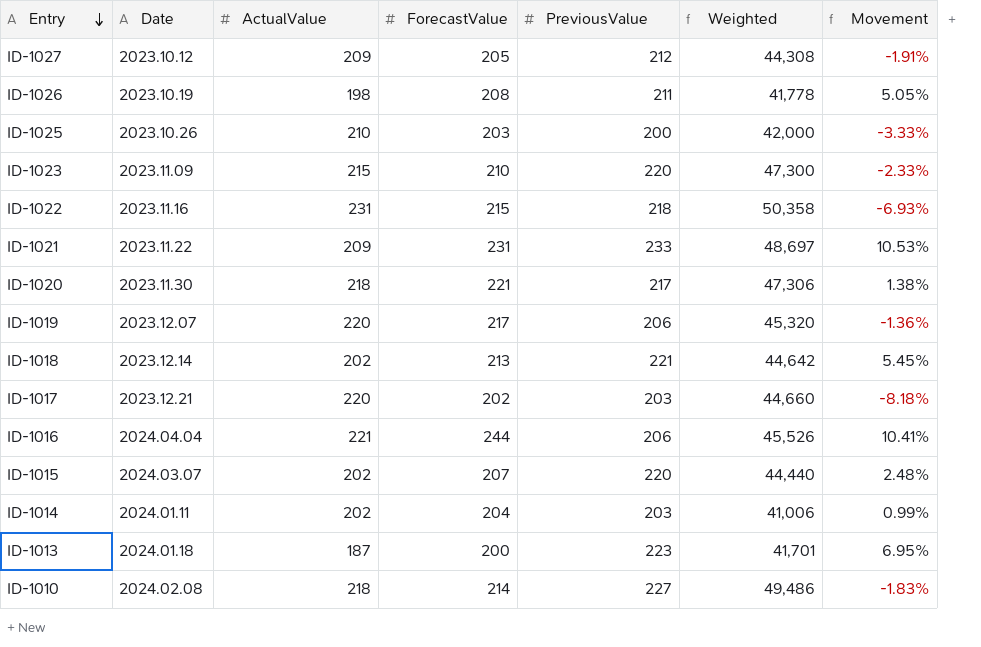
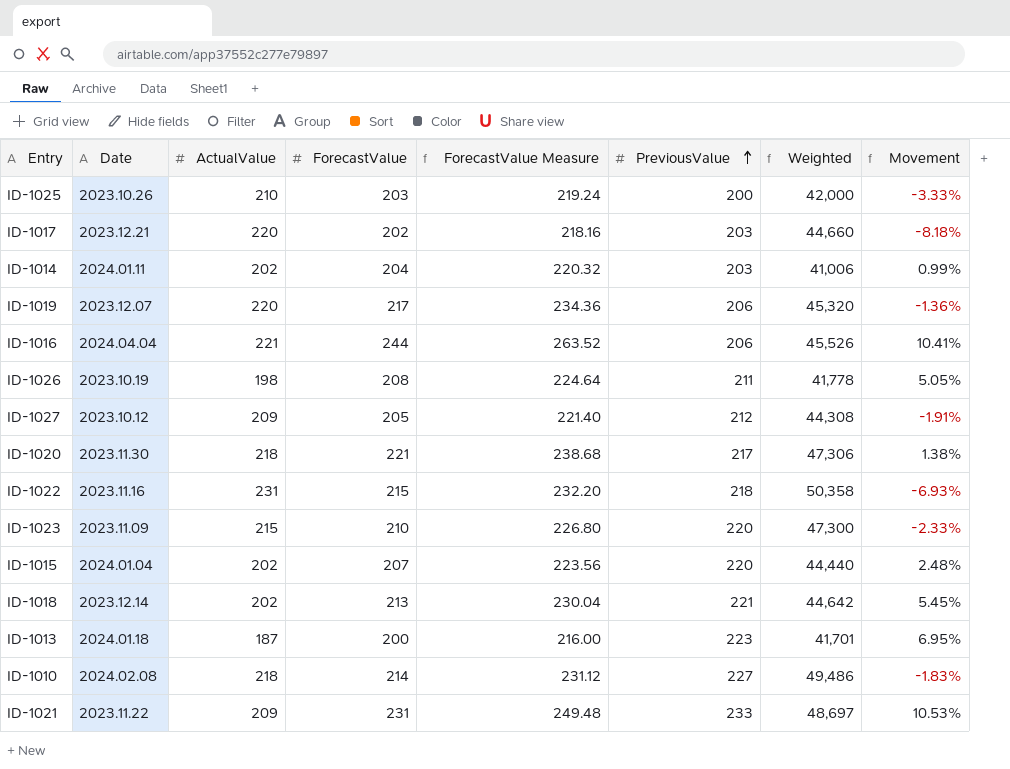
row order: Entry descending -> PreviousValue ascending
column ForecastValue Measure | formula: none -> [ForecastValue] * 1.08
ID-1015 | Date: 2024.03.07 -> 2024.01.04

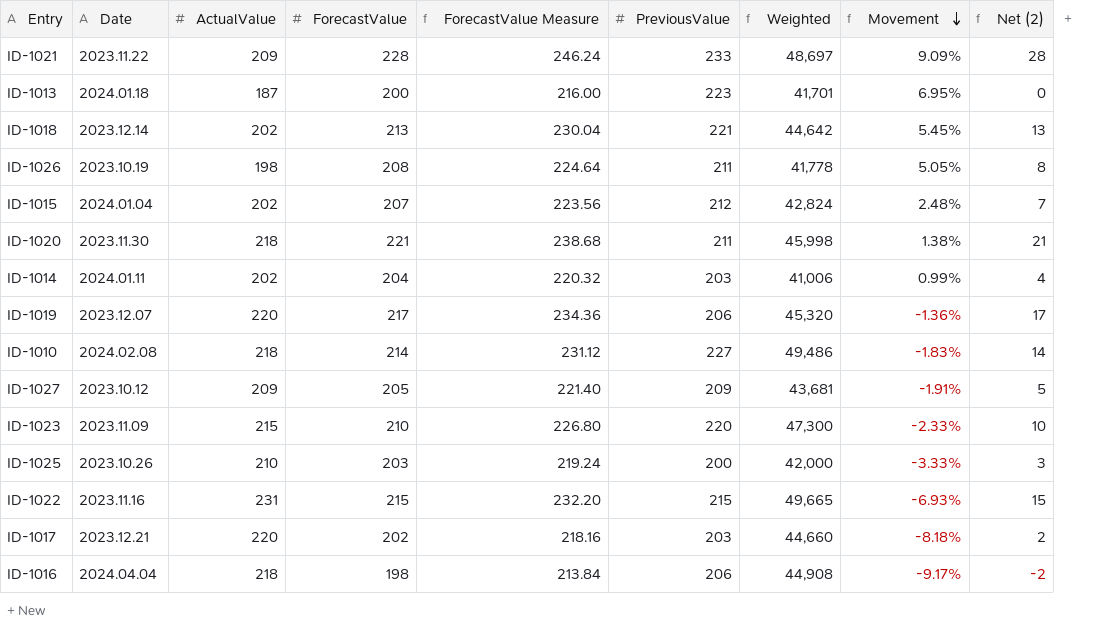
row order: PreviousValue ascending -> Movement descending
column Net (2) | formula: none -> [ForecastValue] - 200
ID-1021 | ForecastValue: 231 -> 228
ID-1021 | ForecastValue Measure: 249.48 -> 246.24
ID-1021 | Movement: 10.53% -> 9.09%
ID-1015 | PreviousValue: 220 -> 212
ID-1015 | Weighted: 44,440 -> 42,824
ID-1020 | PreviousValue: 217 -> 211
ID-1020 | Weighted: 47,306 -> 45,998
ID-1027 | PreviousValue: 212 -> 209
ID-1027 | Weighted: 44,308 -> 43,681
ID-1022 | PreviousValue: 218 -> 215
ID-1022 | Weighted: 50,358 -> 49,665
ID-1016 | ActualValue: 221 -> 218
ID-1016 | ForecastValue: 244 -> 198
ID-1016 | ForecastValue Measure: 263.52 -> 213.84
ID-1016 | Weighted: 45,526 -> 44,908
ID-1016 | Movement: 10.41% -> -9.17%

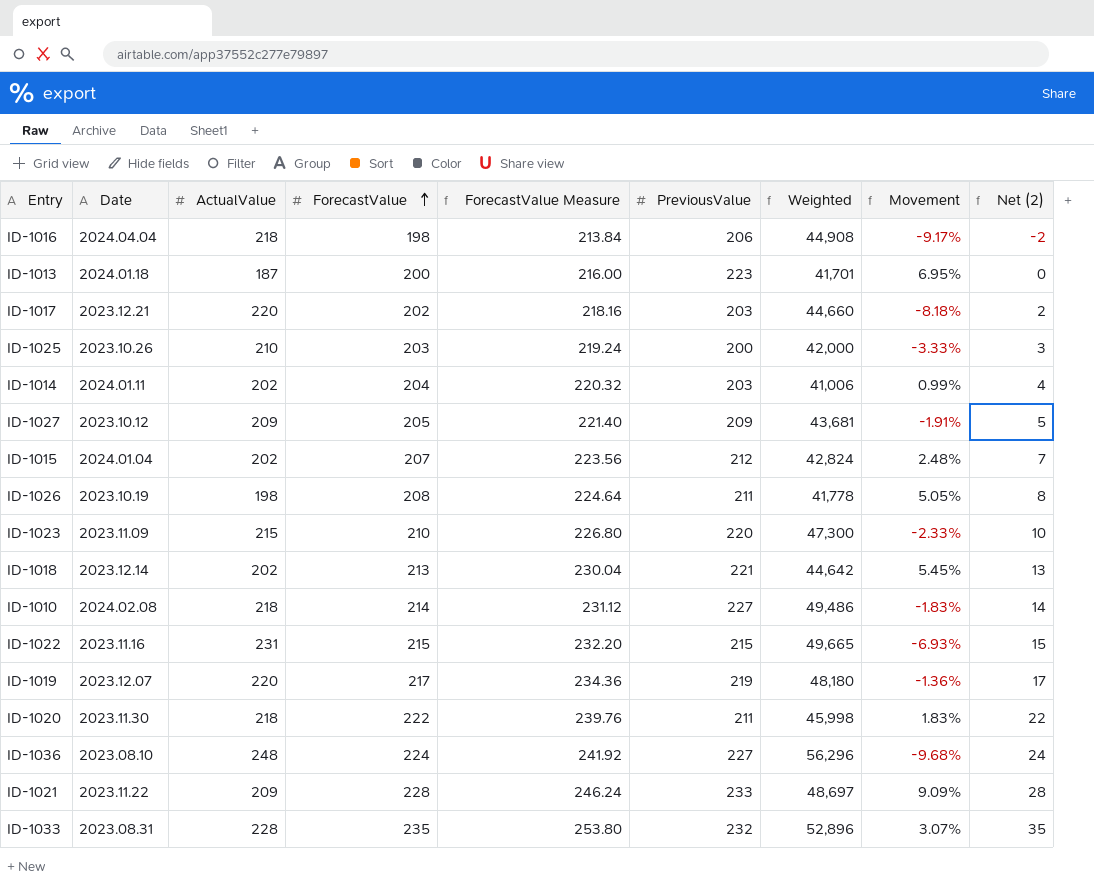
row order: Movement descending -> ForecastValue ascending
ID-1019 | PreviousValue: 206 -> 219
ID-1019 | Weighted: 45,320 -> 48,180
ID-1020 | ForecastValue: 221 -> 222
ID-1020 | ForecastValue Measure: 238.68 -> 239.76
ID-1020 | Movement: 1.38% -> 1.83%
ID-1020 | Net (2): 21 -> 22
row ID-1036: none -> 2023.08.10 | 248 | 224 | 241.92 | 227 | 56,296 | -9.68% | 24
row ID-1033: none -> 2023.08.31 | 228 | 235 | 253.80 | 232 | 52,896 | 3.07% | 35

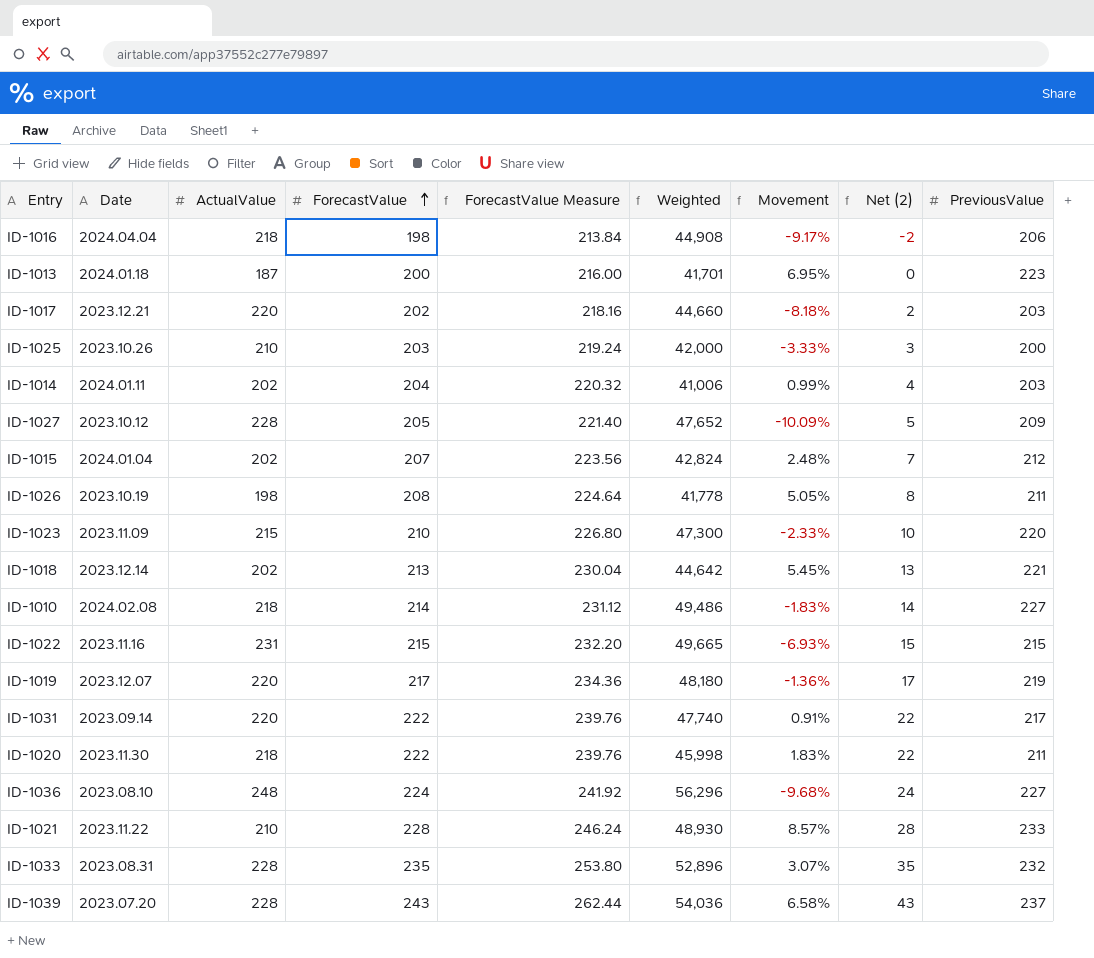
column PreviousValue | position: 6 -> 9
ID-1027 | ActualValue: 209 -> 228
ID-1027 | Weighted: 43,681 -> 47,652
ID-1027 | Movement: -1.91% -> -10.09%
row ID-1031: none -> 2023.09.14 | 220 | 222 | 239.76 | 47,740 | 0.91% | 22 | 217
ID-1021 | ActualValue: 209 -> 210
ID-1021 | Weighted: 48,697 -> 48,930
ID-1021 | Movement: 9.09% -> 8.57%
row ID-1039: none -> 2023.07.20 | 228 | 243 | 262.44 | 54,036 | 6.58% | 43 | 237

